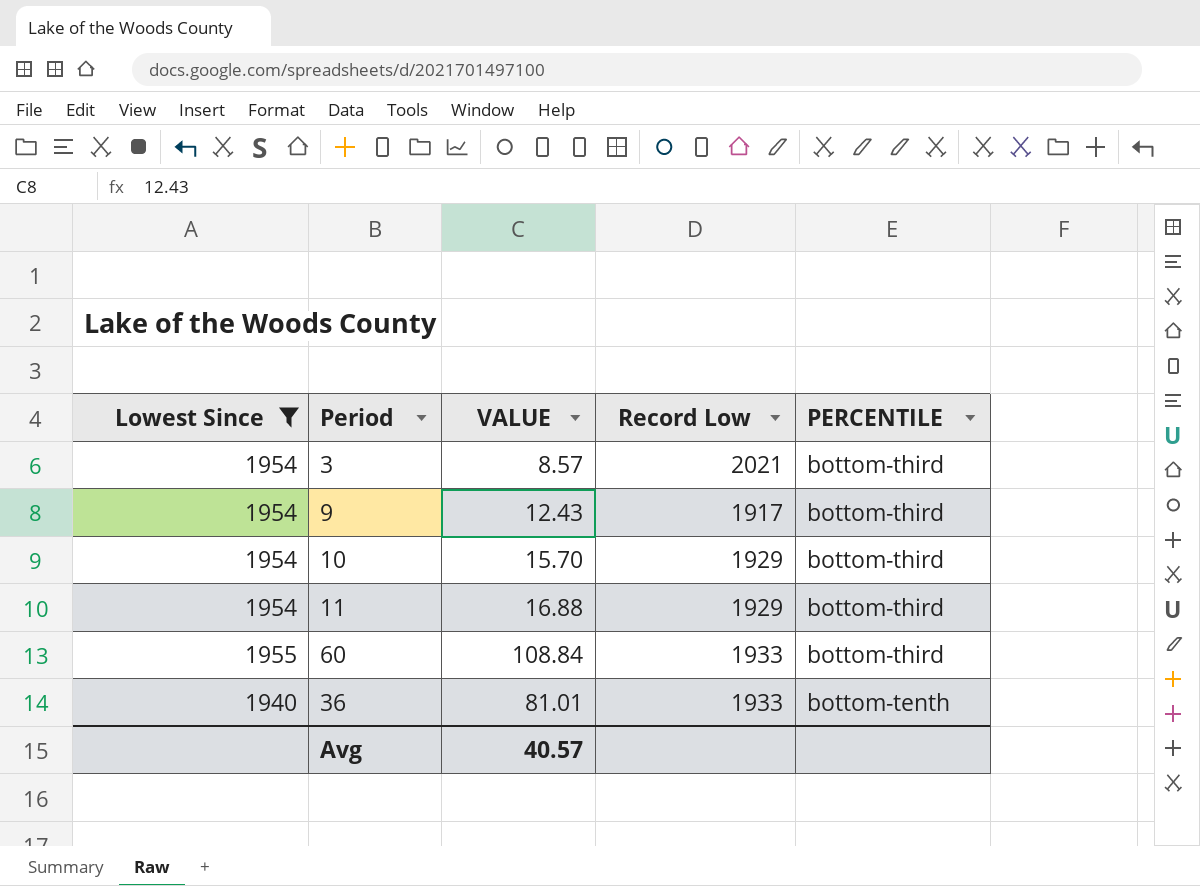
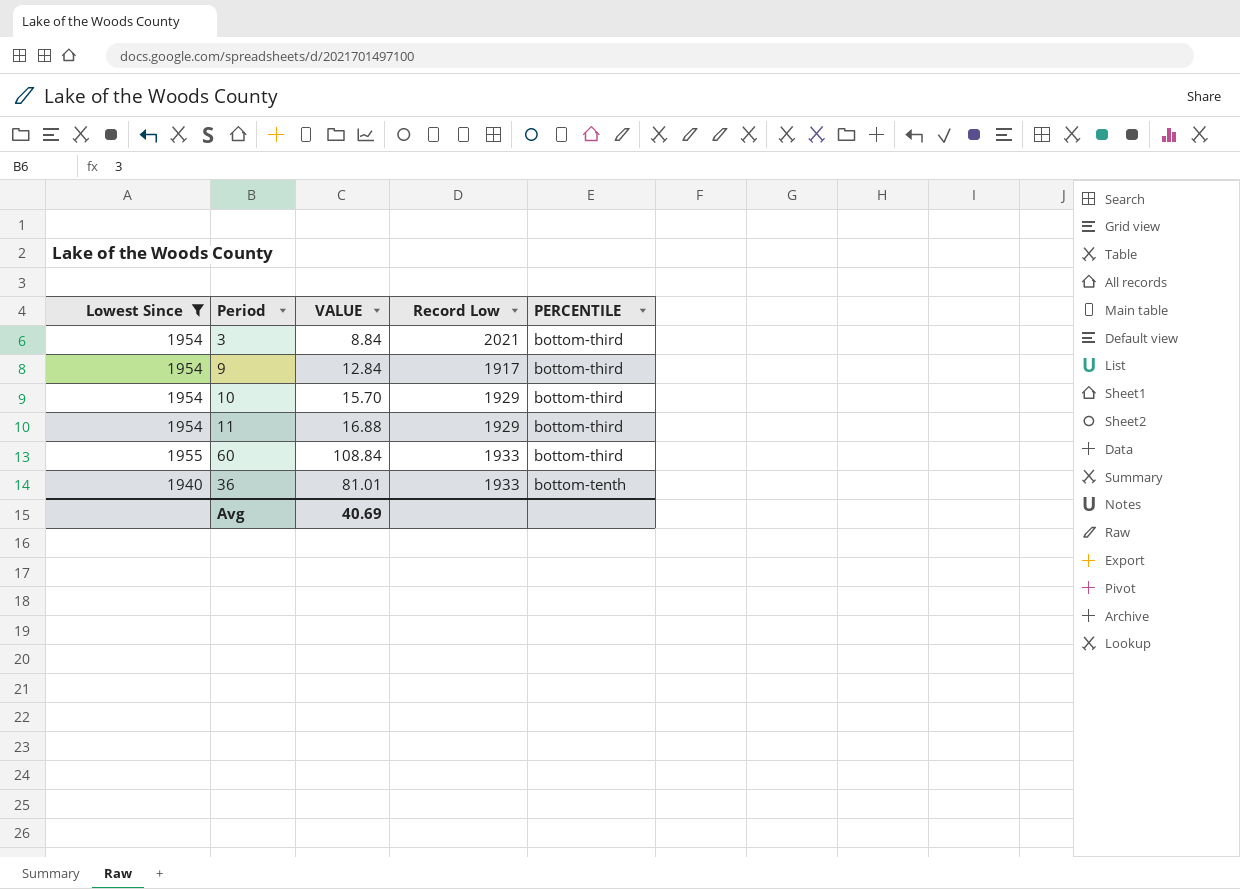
3 | VALUE: 8.57 -> 8.84
9 | VALUE: 12.43 -> 12.84
Avg | VALUE: 40.57 -> 40.69

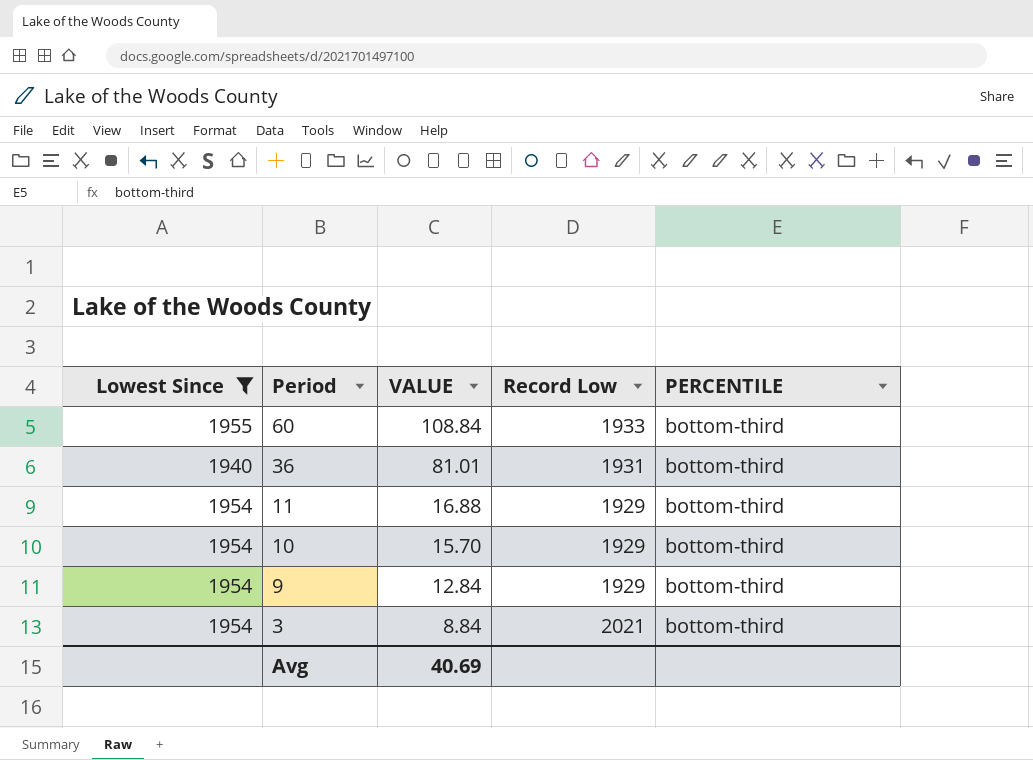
row order: PERCENTILE descending -> Period descending
36 | Record Low: 1933 -> 1931
36 | PERCENTILE: bottom-tenth -> bottom-third
9 | Record Low: 1917 -> 1929

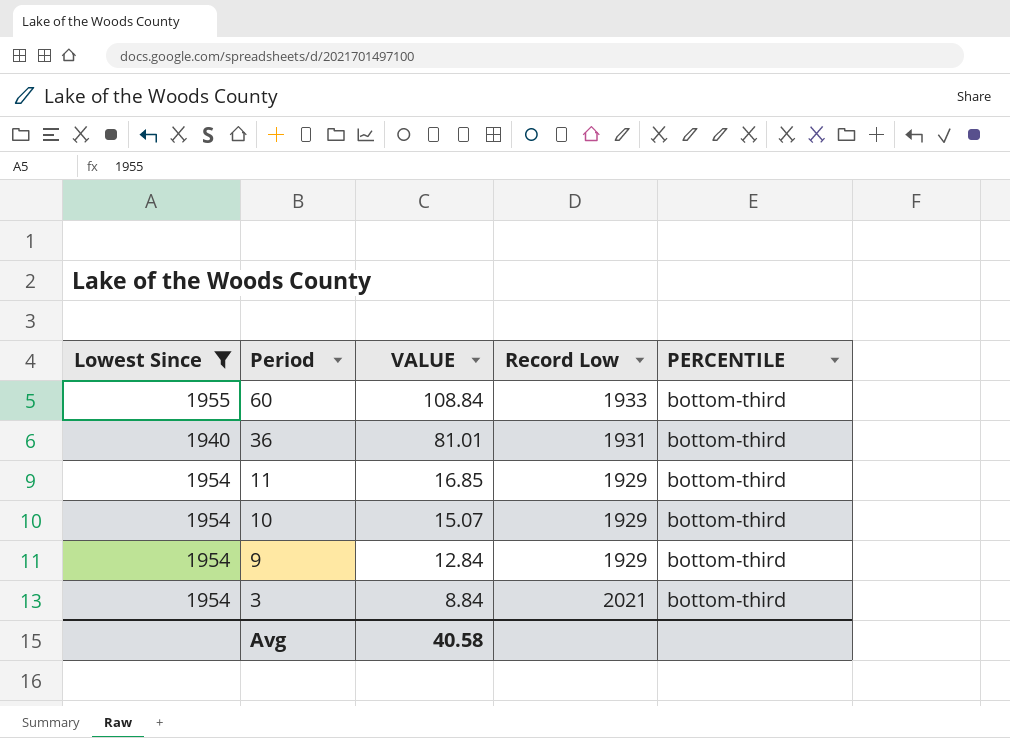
11 | VALUE: 16.88 -> 16.85
10 | VALUE: 15.70 -> 15.07
Avg | VALUE: 40.69 -> 40.58

